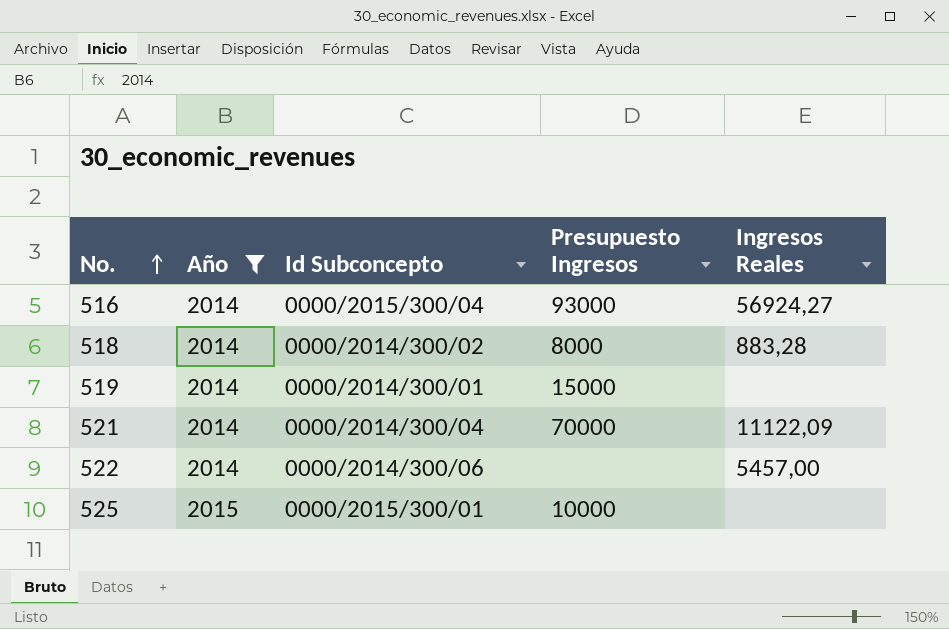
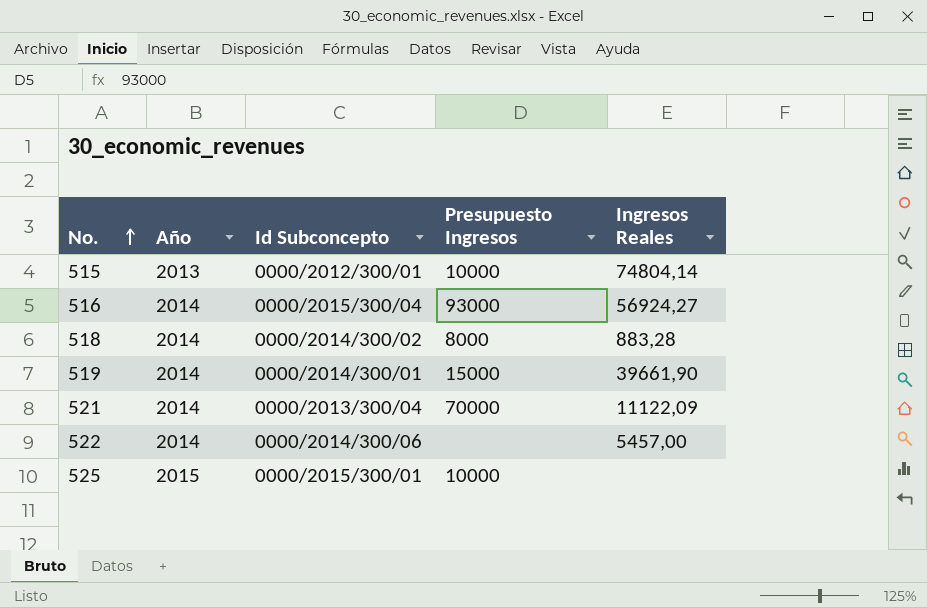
filter: Año != 2013 -> none
519 | Ingresos Reales: none -> 39661,90
521 | Id Subconcepto: 0000/2014/300/04 -> 0000/2013/300/04

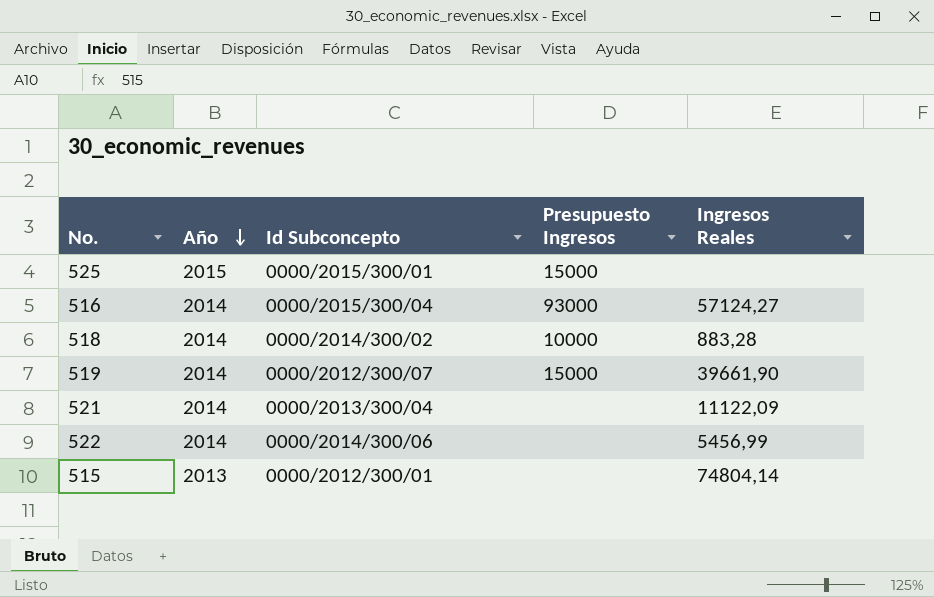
row order: No. ascending -> Año descending
525 | Presupuesto Ingresos: 10000 -> 15000
516 | Ingresos Reales: 56924,27 -> 57124,27
518 | Presupuesto Ingresos: 8000 -> 10000
519 | Id Subconcepto: 0000/2014/300/01 -> 0000/2012/300/07
521 | Presupuesto Ingresos: 70000 -> none
522 | Ingresos Reales: 5457,00 -> 5456,99
515 | Presupuesto Ingresos: 10000 -> none

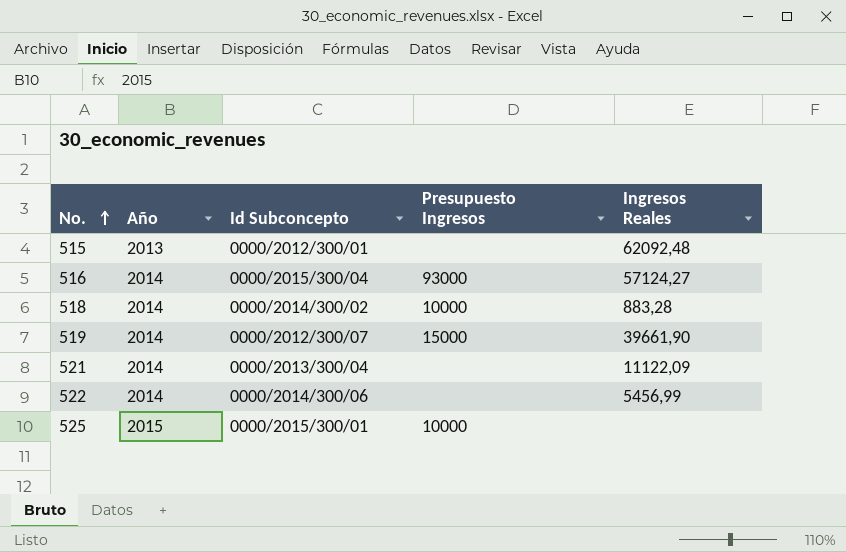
row order: Año descending -> No. ascending
515 | Ingresos Reales: 74804,14 -> 62092,48
525 | Presupuesto Ingresos: 15000 -> 10000

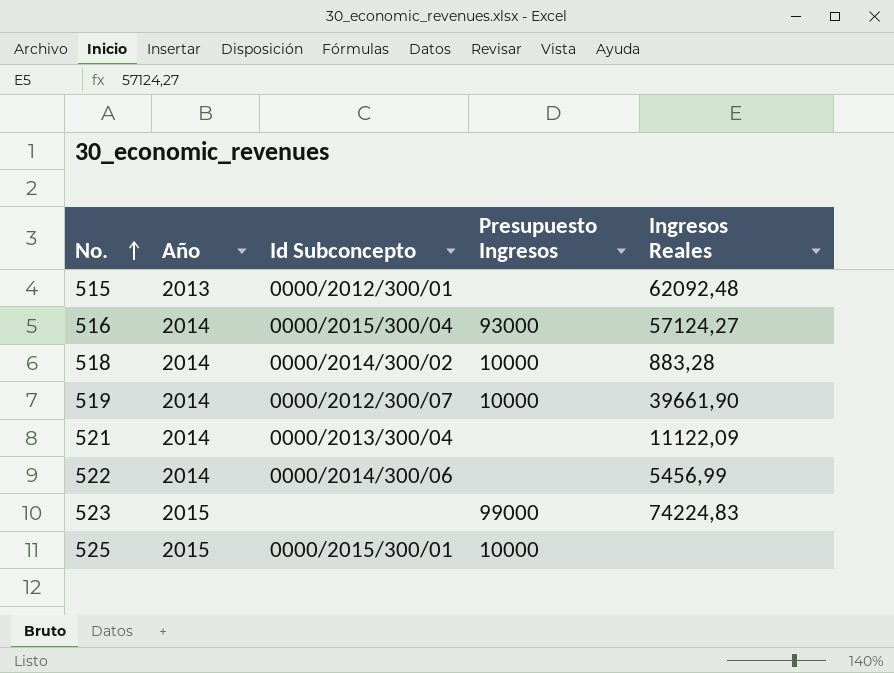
519 | Presupuesto Ingresos: 15000 -> 10000
row 523: none -> 2015 | none | 99000 | 74224,83

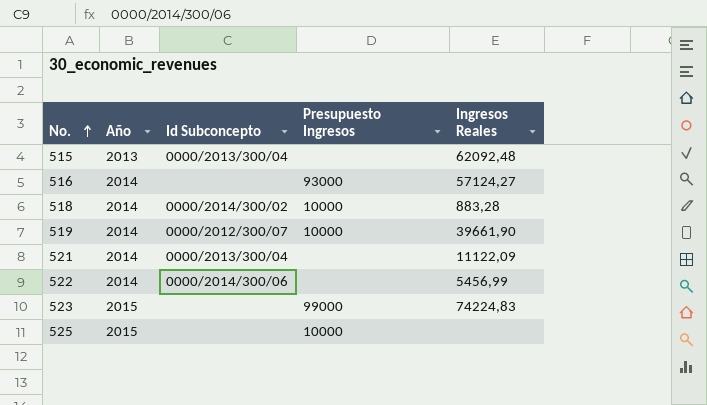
515 | Id Subconcepto: 0000/2012/300/01 -> 0000/2013/300/04
516 | Id Subconcepto: 0000/2015/300/04 -> none
525 | Id Subconcepto: 0000/2015/300/01 -> none

